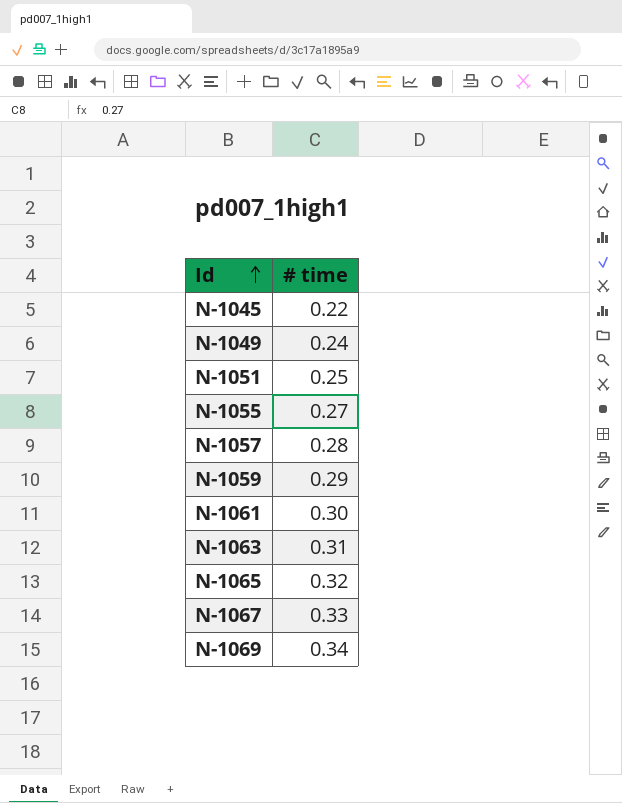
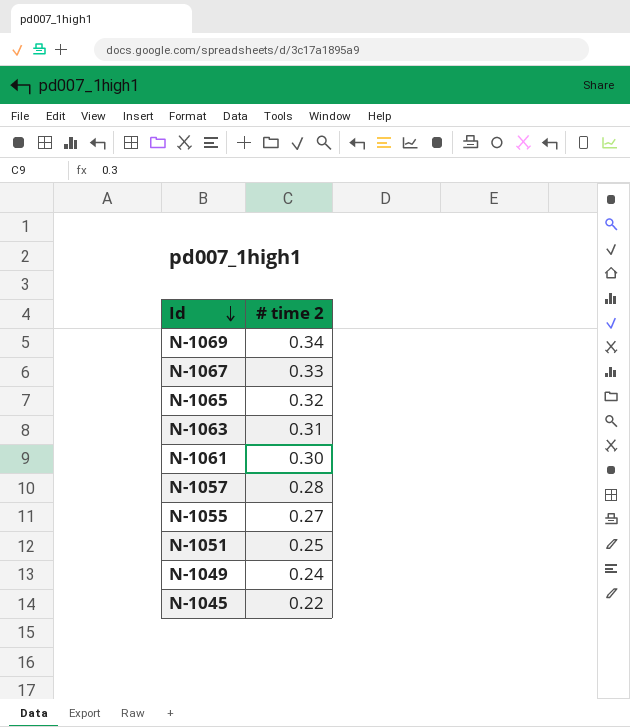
row order: Id ascending -> Id descending
column name: # time -> # time 2
row N-1059: 0.29 -> none

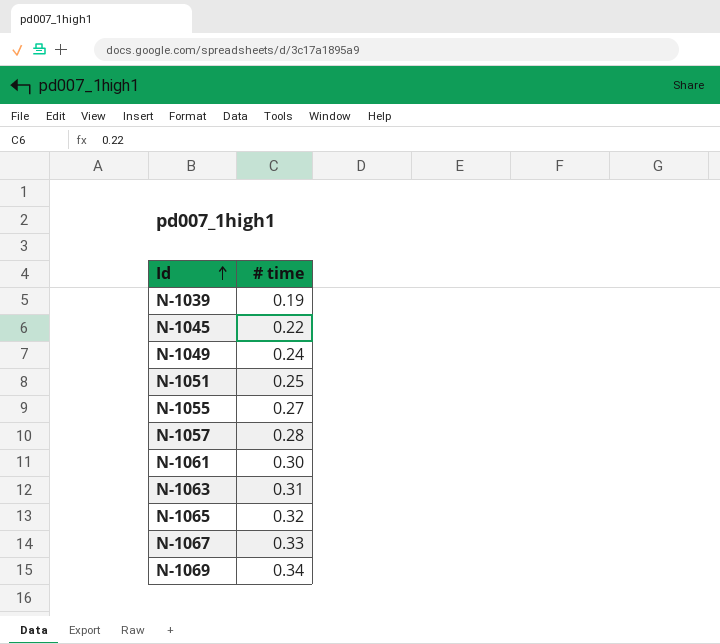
row order: Id descending -> Id ascending
column name: # time 2 -> # time
row N-1039: none -> 0.19

